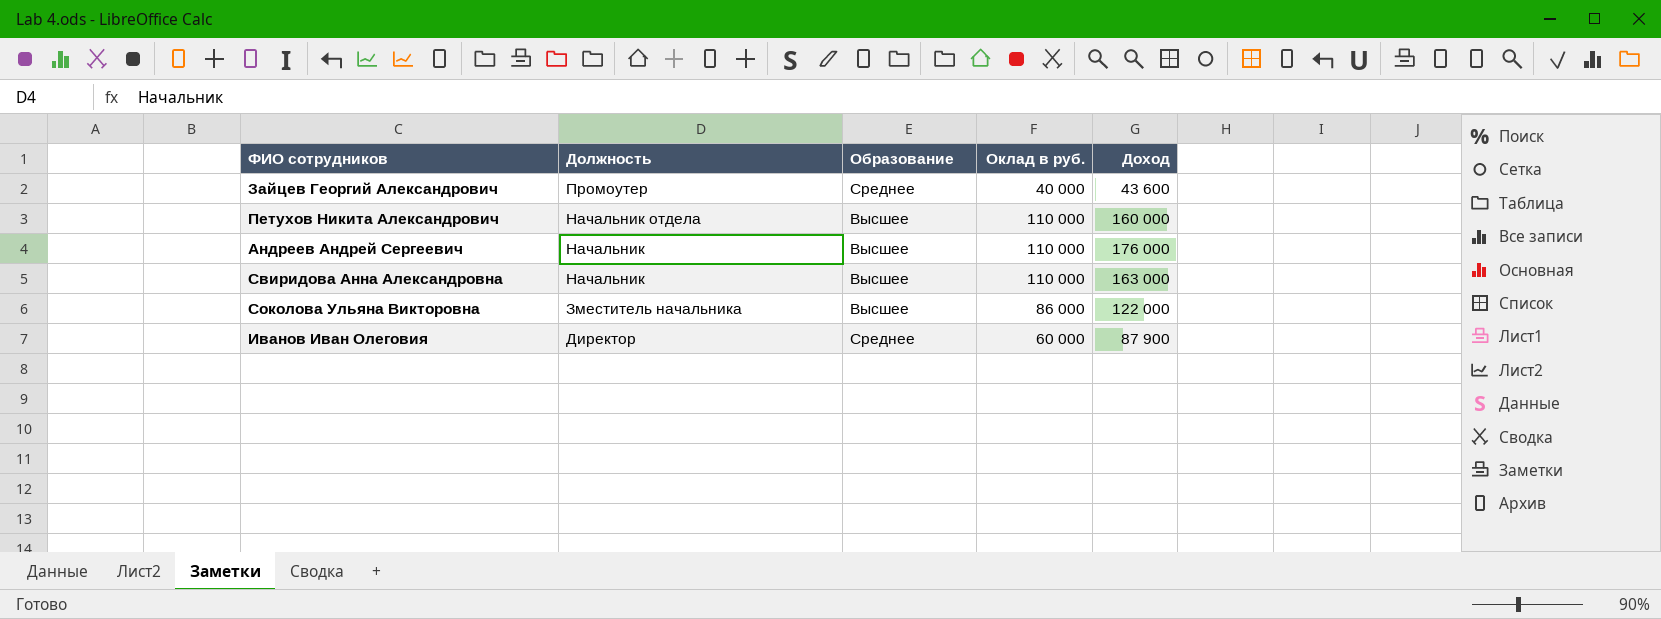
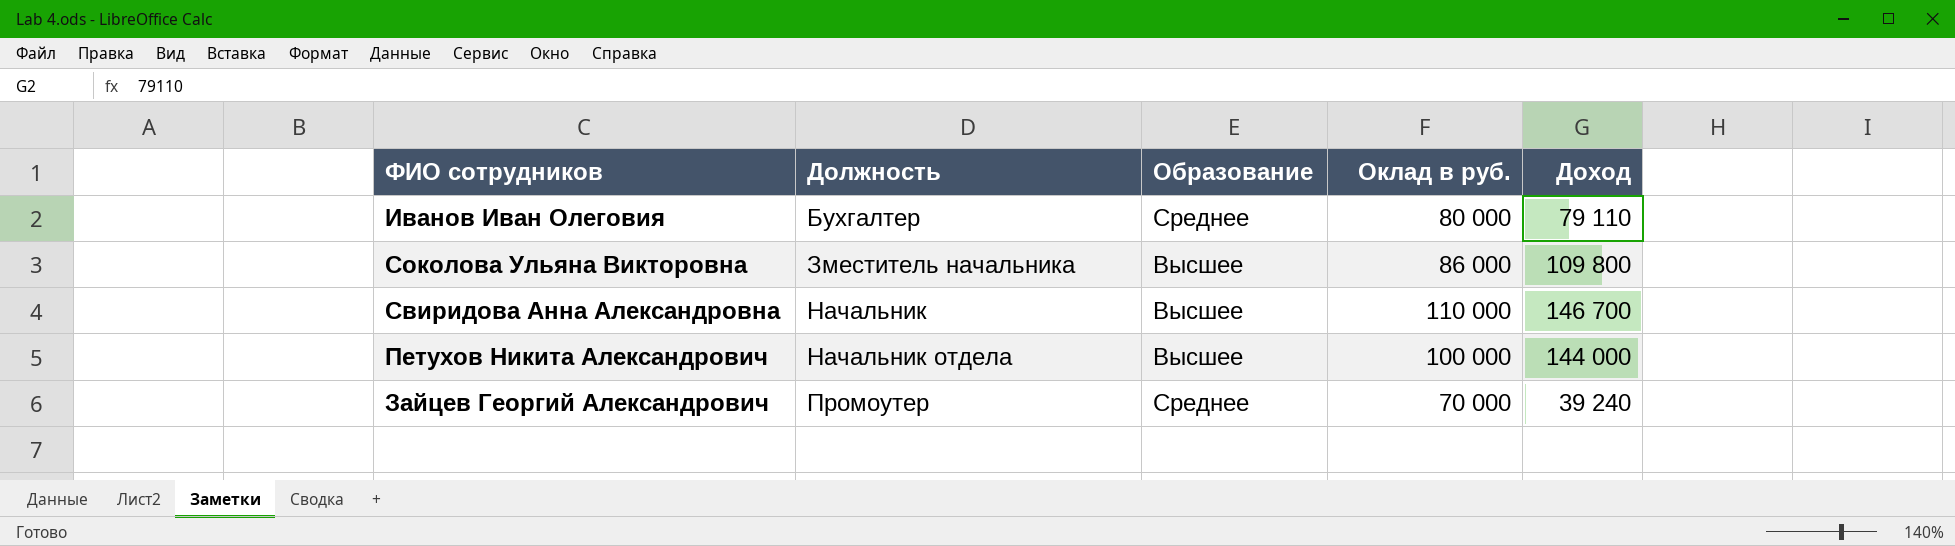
row order: Должность descending -> Должность ascending
row Андреев Андрей Сергеевич: Начальник | Высшее | 110 000 | 176 000 -> none
Иванов Иван Олеговия | Должность: Директор -> Бухгалтер
Иванов Иван Олеговия | Оклад в руб.: 60 000 -> 80 000
Иванов Иван Олеговия | Доход: 87 900 -> 79 110
Соколова Ульяна Викторовна | Доход: 122 000 -> 109 800
Свиридова Анна Александровна | Доход: 163 000 -> 146 700
Петухов Никита Александрович | Оклад в руб.: 110 000 -> 100 000
Петухов Никита Александрович | Доход: 160 000 -> 144 000
Зайцев Георгий Александрович | Оклад в руб.: 40 000 -> 70 000
Зайцев Георгий Александрович | Доход: 43 600 -> 39 240

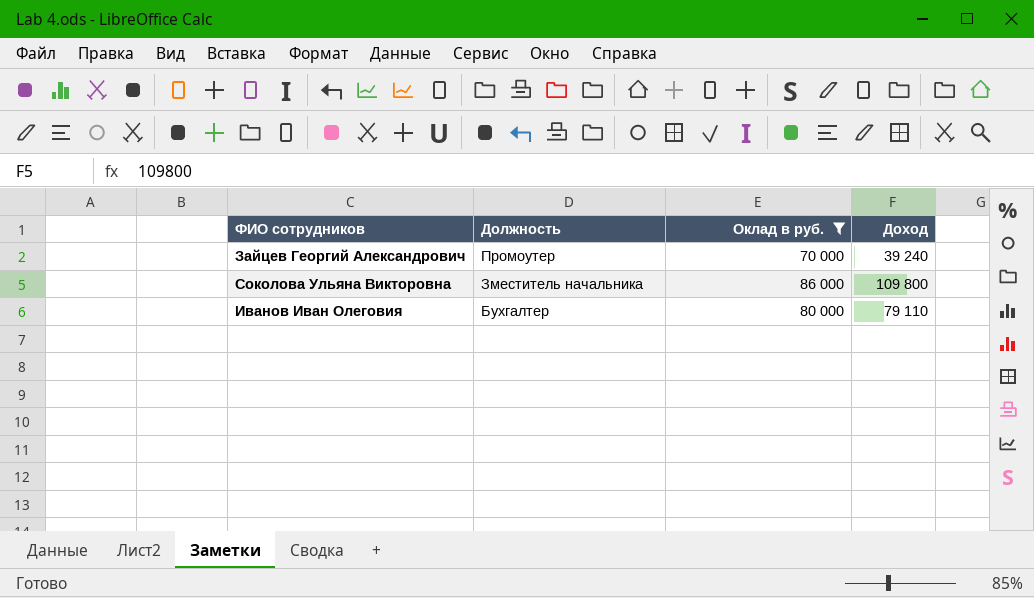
filter: none -> Оклад в руб. <= 86 000
row order: Должность ascending -> Должность descending
column Образование | position: 3 -> none

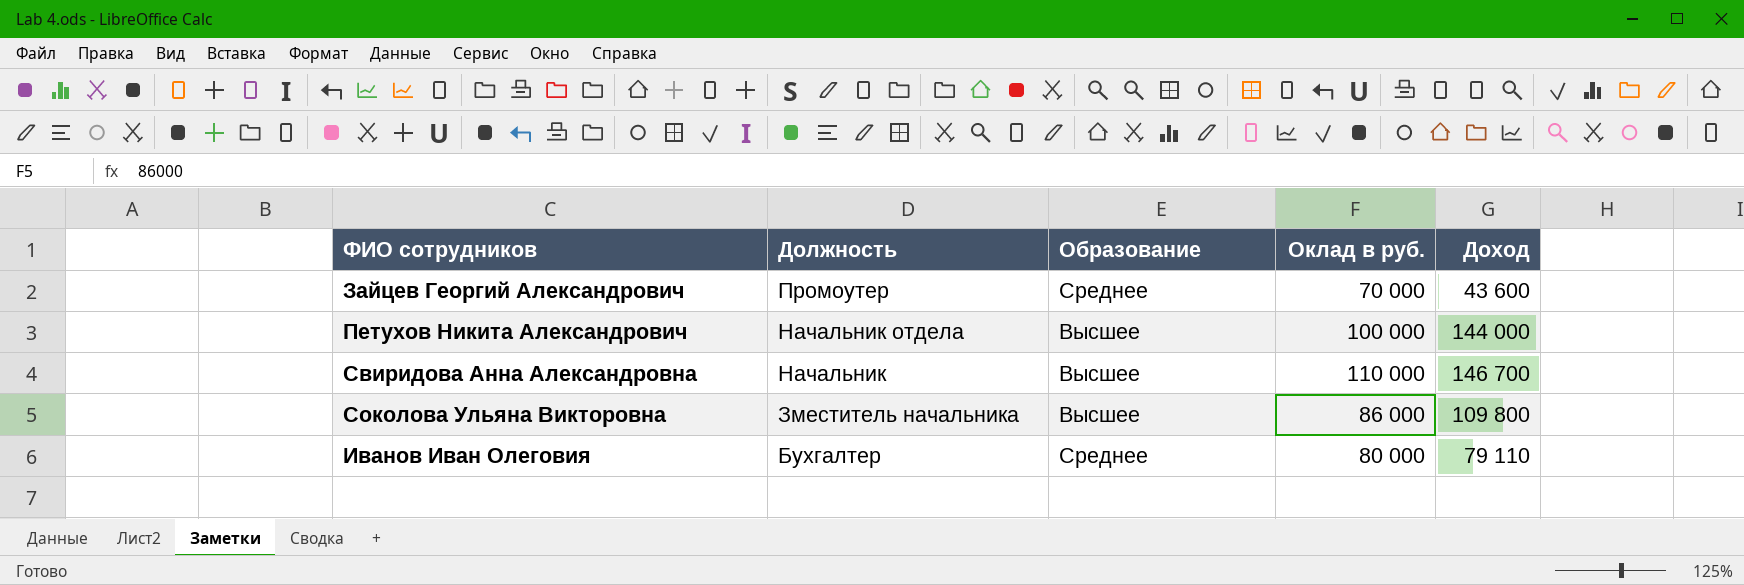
filter: Оклад в руб. <= 86 000 -> none
column Образование | position: none -> 3
Зайцев Георгий Александрович | Доход: 39 240 -> 43 600

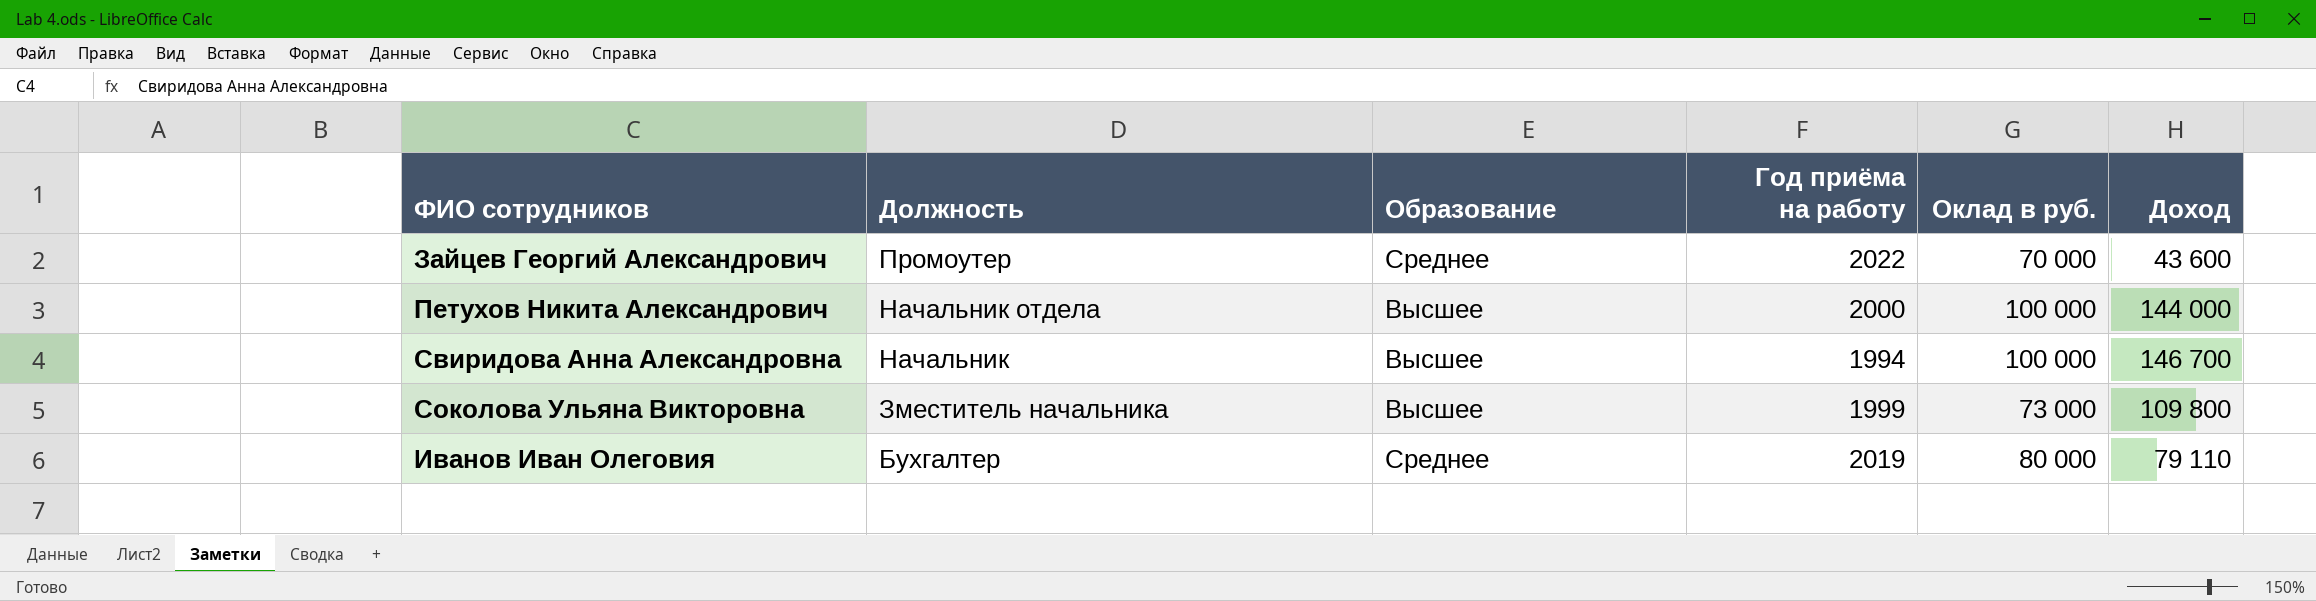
column Год приёма на работу | position: none -> 4
Свиридова Анна Александровна | Оклад в руб.: 110 000 -> 100 000
Соколова Ульяна Викторовна | Оклад в руб.: 86 000 -> 73 000

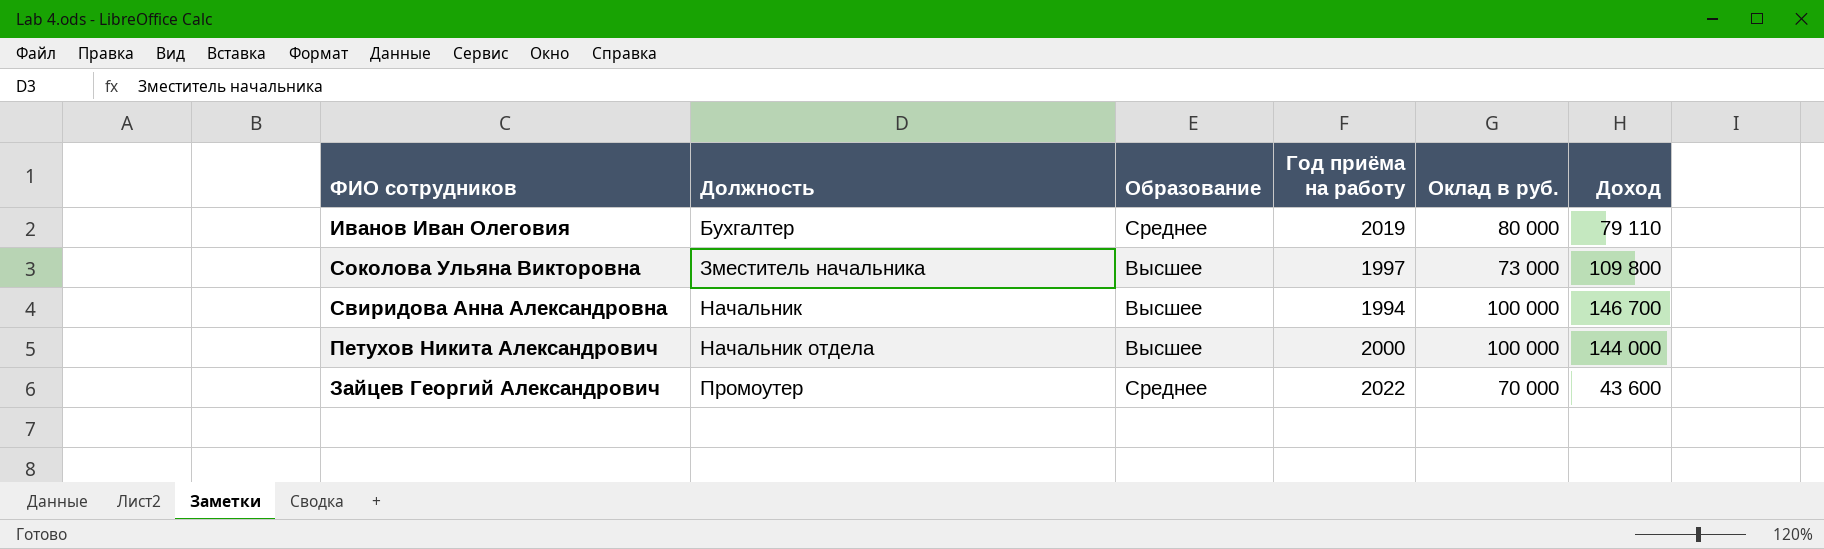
row order: Должность descending -> Должность ascending
Соколова Ульяна Викторовна | Год приёма на работу: 1999 -> 1997

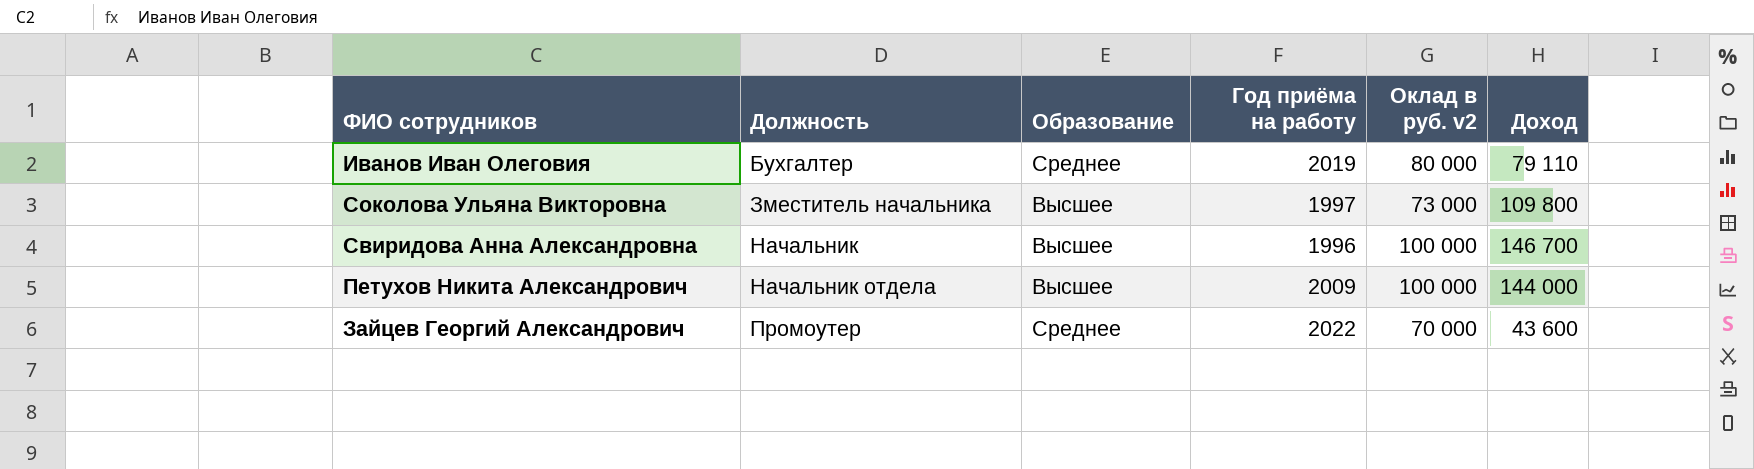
column name: Оклад в руб. -> Оклад в руб. v2
Свиридова Анна Александровна | Год приёма на работу: 1994 -> 1996
Петухов Никита Александрович | Год приёма на работу: 2000 -> 2009

